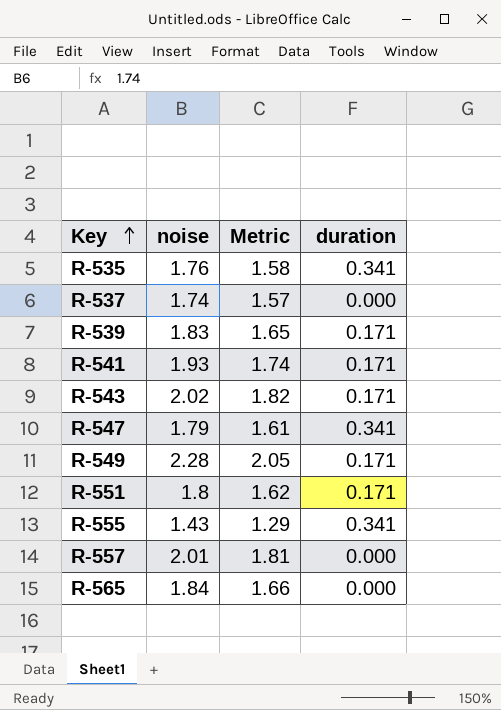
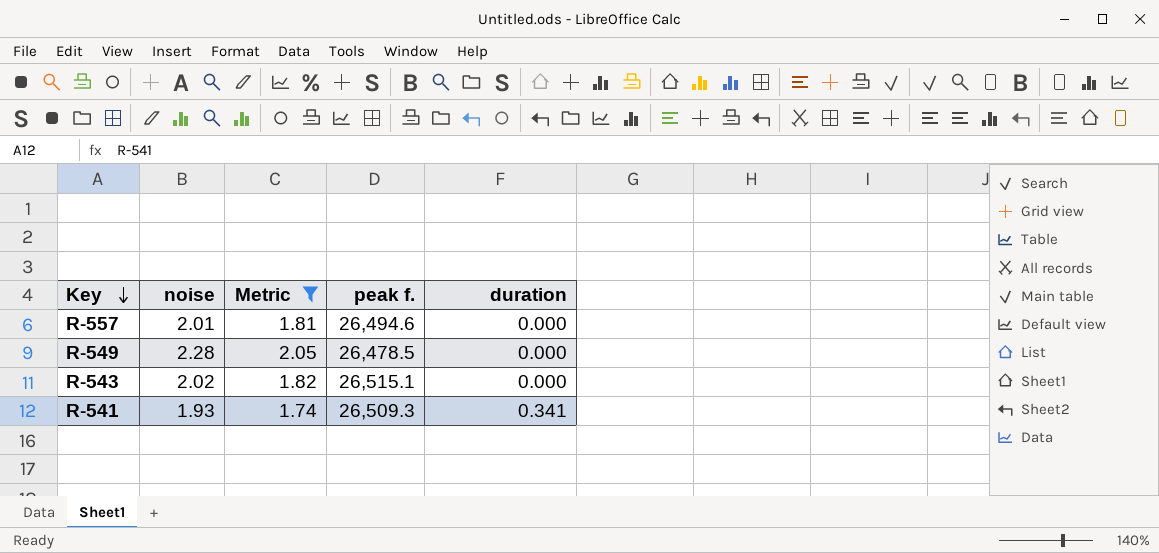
filter: none -> Metric >= 1.74
row order: Key ascending -> Key descending
column peak f. | position: none -> 4
R-549 | duration: 0.171 -> 0.000
R-543 | duration: 0.171 -> 0.000
R-541 | duration: 0.171 -> 0.341

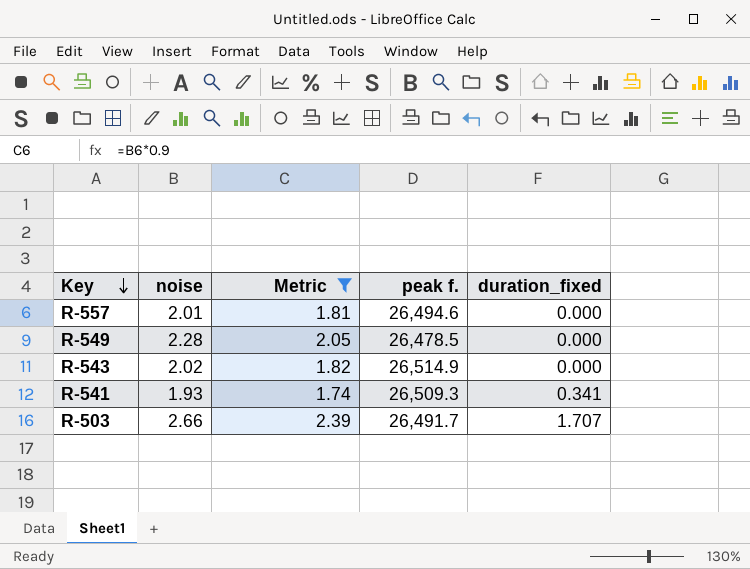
column name: duration -> duration_fixed
R-543 | peak f.: 26,515.1 -> 26,514.9
row R-503: none -> 2.66 | 2.39 | 26,491.7 | 1.707

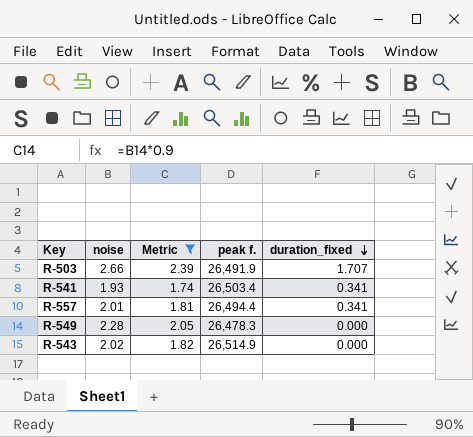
row order: Key descending -> duration_fixed descending
R-503 | peak f.: 26,491.7 -> 26,491.9
R-541 | peak f.: 26,509.3 -> 26,503.4
R-557 | peak f.: 26,494.6 -> 26,494.4
R-557 | duration_fixed: 0.000 -> 0.341
R-549 | peak f.: 26,478.5 -> 26,478.3

